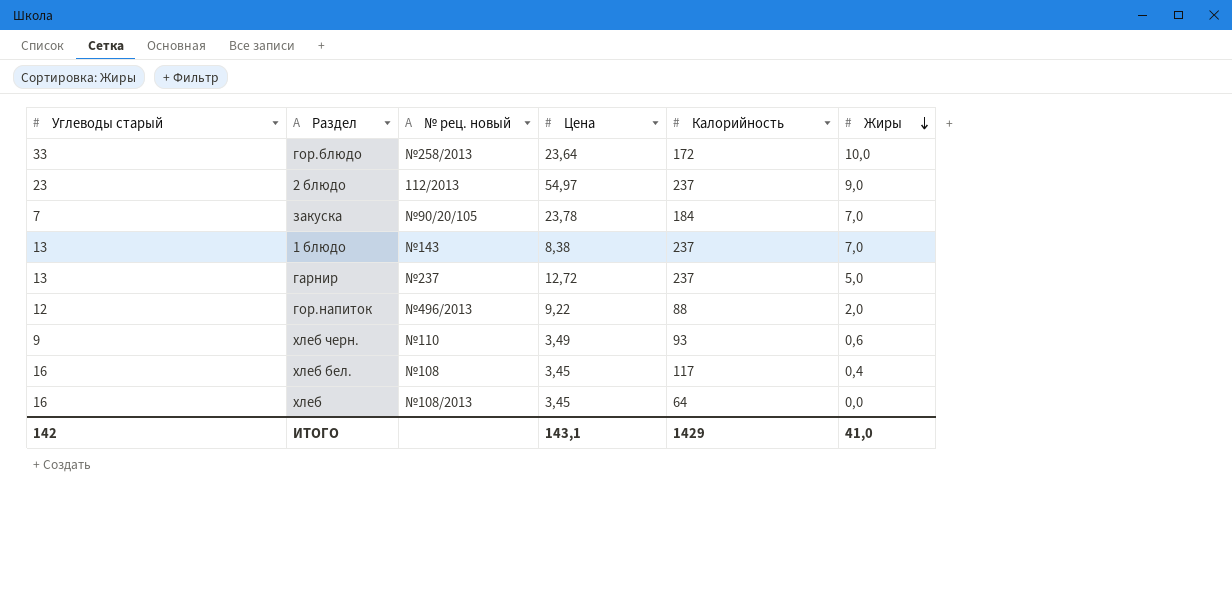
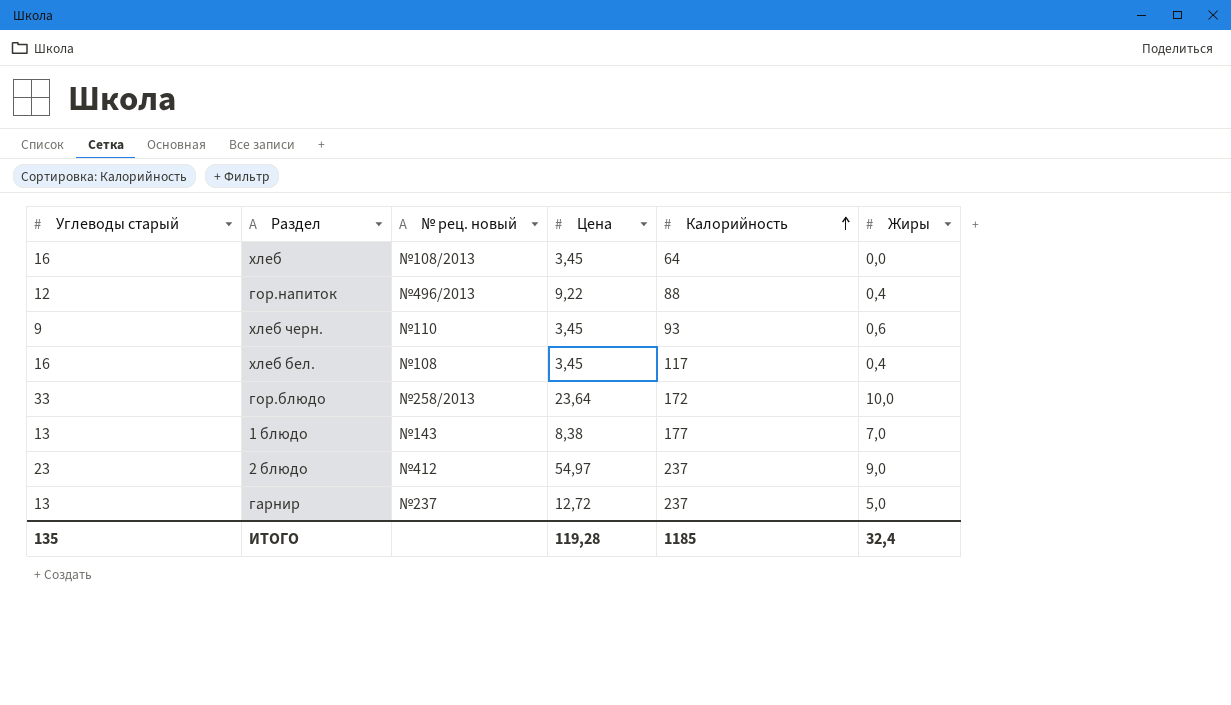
row order: Жиры descending -> Калорийность ascending
row закуска: 7 | №90/20/105 | 23,78 | 184 | 7,0 -> none
гор.напиток | Жиры: 2,0 -> 0,4
хлеб черн. | Цена: 3,49 -> 3,45
1 блюдо | Калорийность: 237 -> 177
2 блюдо | № рец. новый: 112/2013 -> №412
ИТОГО | Углеводы старый: 142 -> 135
ИТОГО | Цена: 143,1 -> 119,28
ИТОГО | Калорийность: 1429 -> 1185
ИТОГО | Жиры: 41,0 -> 32,4

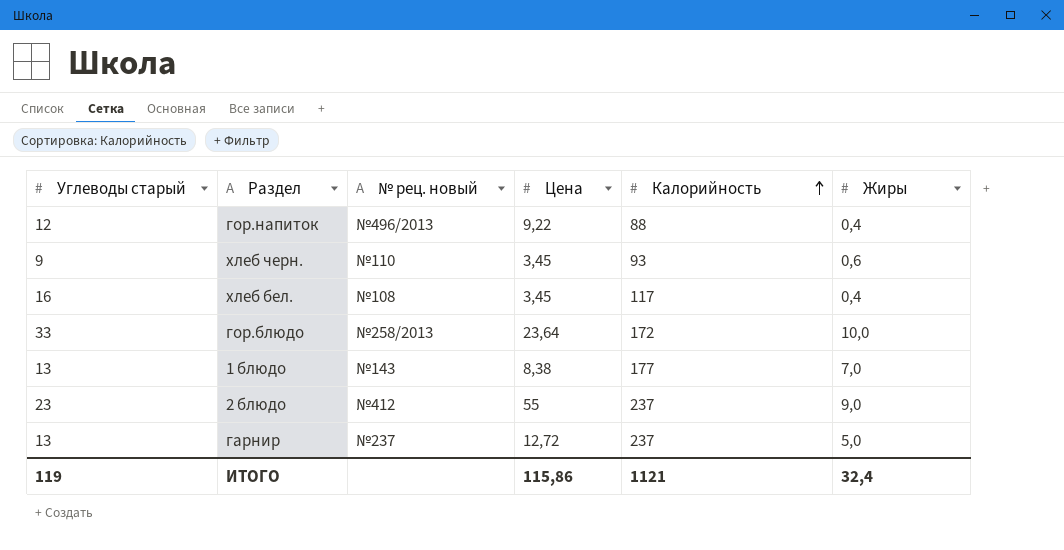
row хлеб: 16 | №108/2013 | 3,45 | 64 | 0,0 -> none
2 блюдо | Цена: 54,97 -> 55
ИТОГО | Углеводы старый: 135 -> 119
ИТОГО | Цена: 119,28 -> 115,86
ИТОГО | Калорийность: 1185 -> 1121

